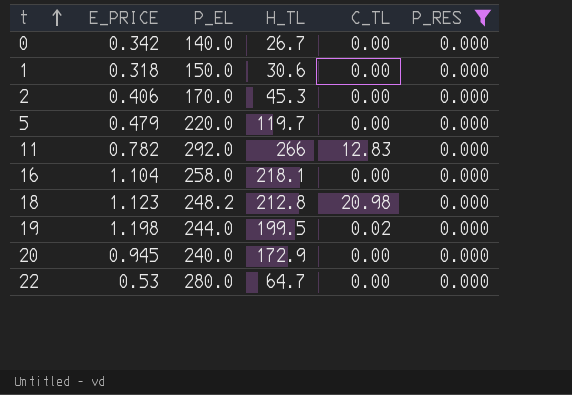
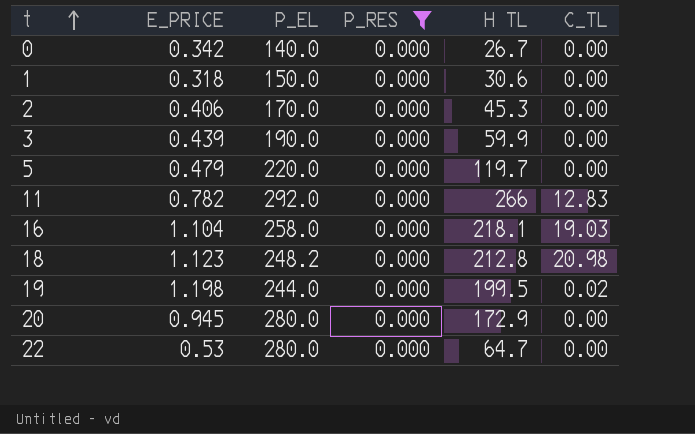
column P_RES | position: 6 -> 4
column name: H_TL -> H TL
row 3: none -> 0.439 | 190.0 | 0.000 | 59.9 | 0.00
16 | C_TL: 0.00 -> 19.03
20 | P_EL: 240.0 -> 280.0

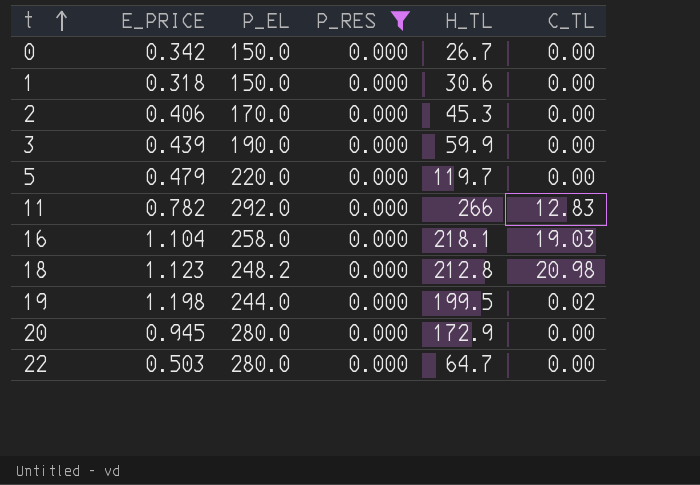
column name: H TL -> H_TL
0 | P_EL: 140.0 -> 150.0
22 | E_PRICE: 0.53 -> 0.503

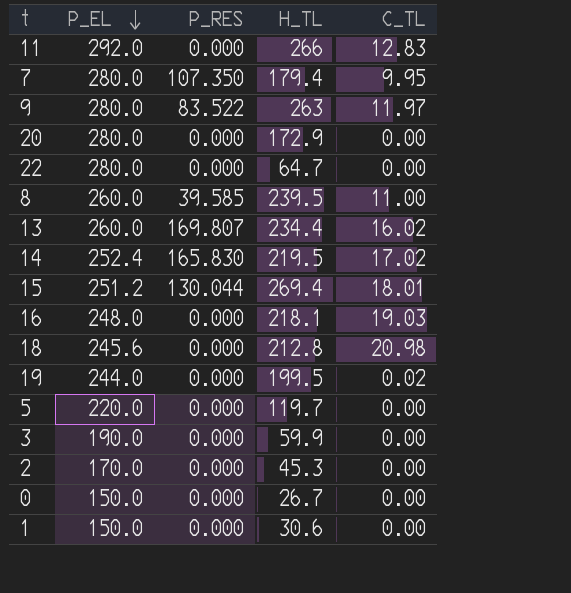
filter: P_RES = 0.000 -> none
row order: t ascending -> P_EL descending
column E_PRICE | position: 2 -> none
16 | P_EL: 258.0 -> 248.0
18 | P_EL: 248.2 -> 245.6

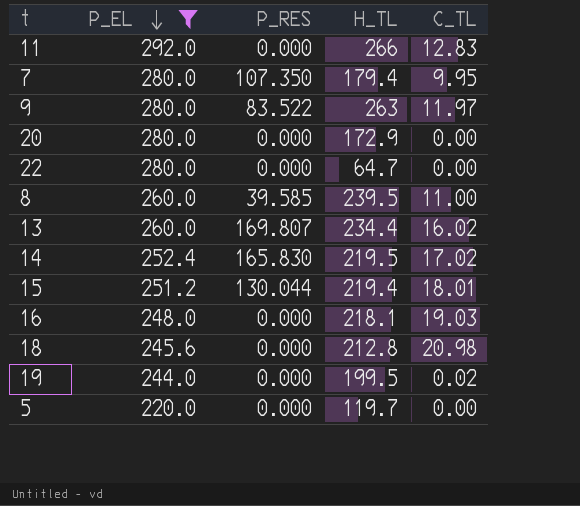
filter: none -> P_EL >= 220.0
15 | H_TL: 269.4 -> 219.4

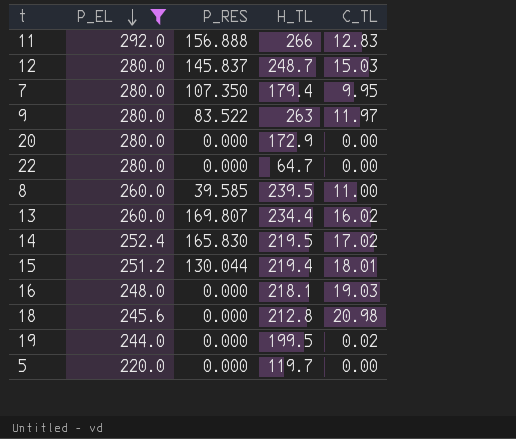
11 | P_RES: 0.000 -> 156.888
row 12: none -> 280.0 | 145.837 | 248.7 | 15.03

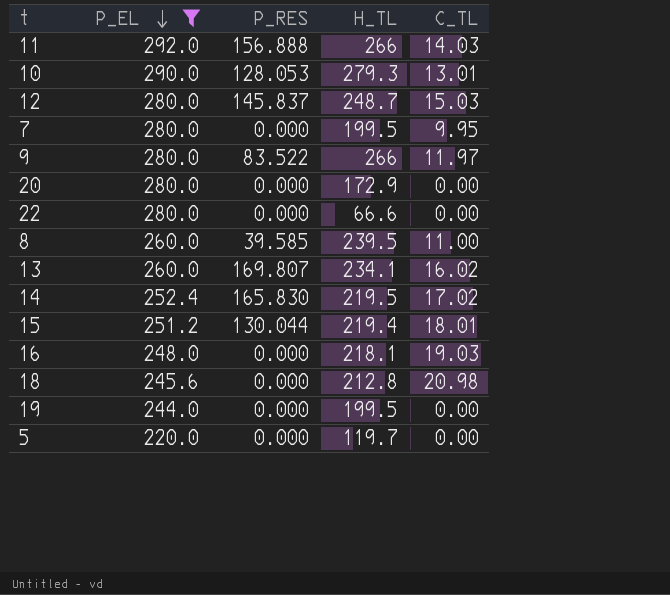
11 | C_TL: 12.83 -> 14.03
row 10: none -> 290.0 | 128.053 | 279.3 | 13.01
7 | P_RES: 107.350 -> 0.000
7 | H_TL: 179.4 -> 199.5
9 | H_TL: 263 -> 266
22 | H_TL: 64.7 -> 66.6
13 | H_TL: 234.4 -> 234.1
19 | C_TL: 0.02 -> 0.00

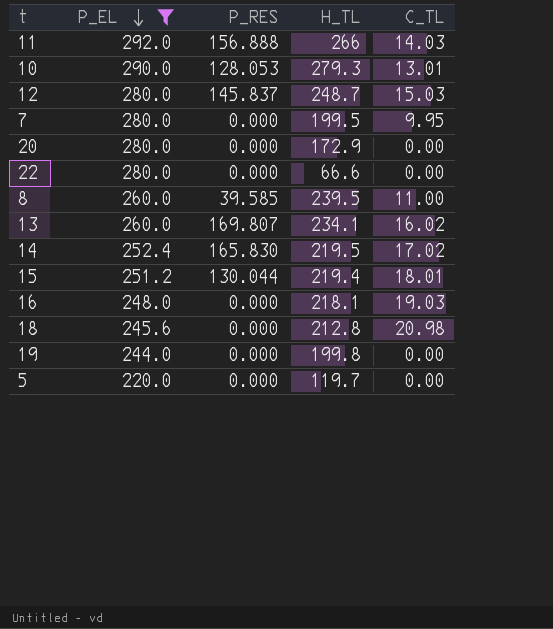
row 9: 280.0 | 83.522 | 266 | 11.97 -> none
19 | H_TL: 199.5 -> 199.8

